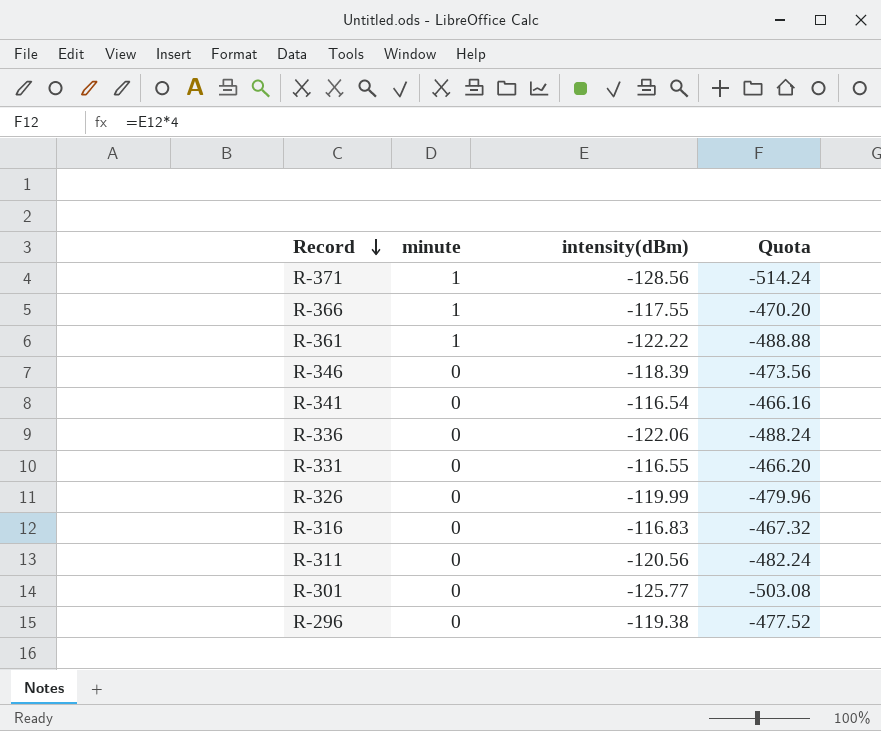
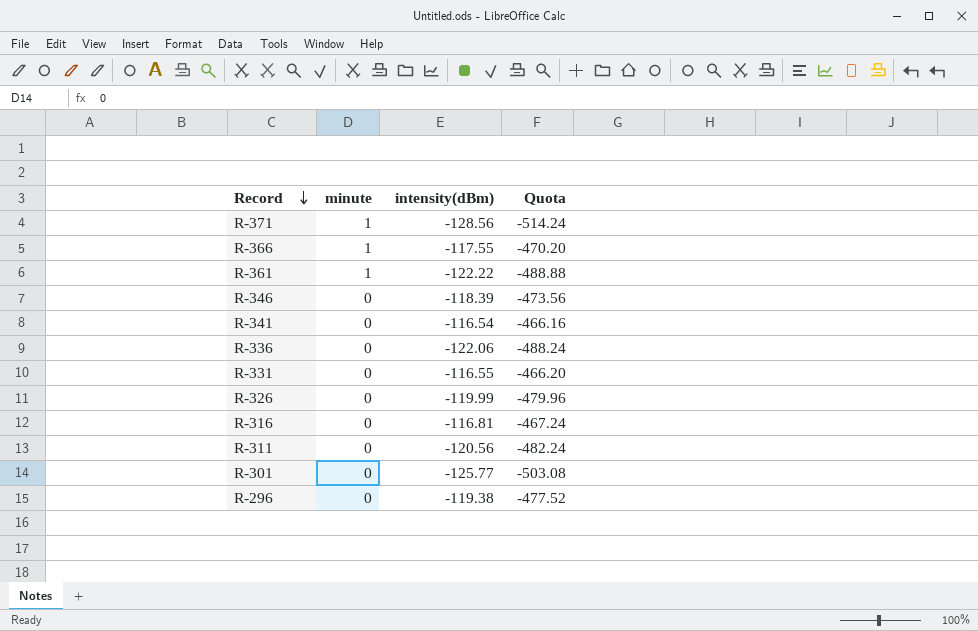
R-316 | intensity(dBm): -116.83 -> -116.81
R-316 | Quota: -467.32 -> -467.24

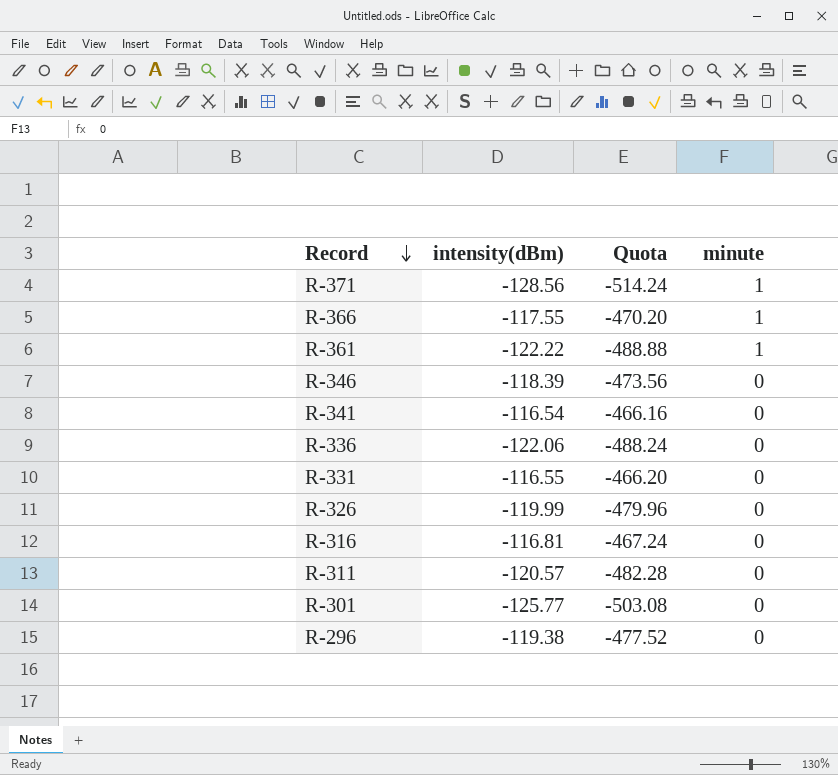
column minute | position: 2 -> 4
R-311 | intensity(dBm): -120.56 -> -120.57
R-311 | Quota: -482.24 -> -482.28

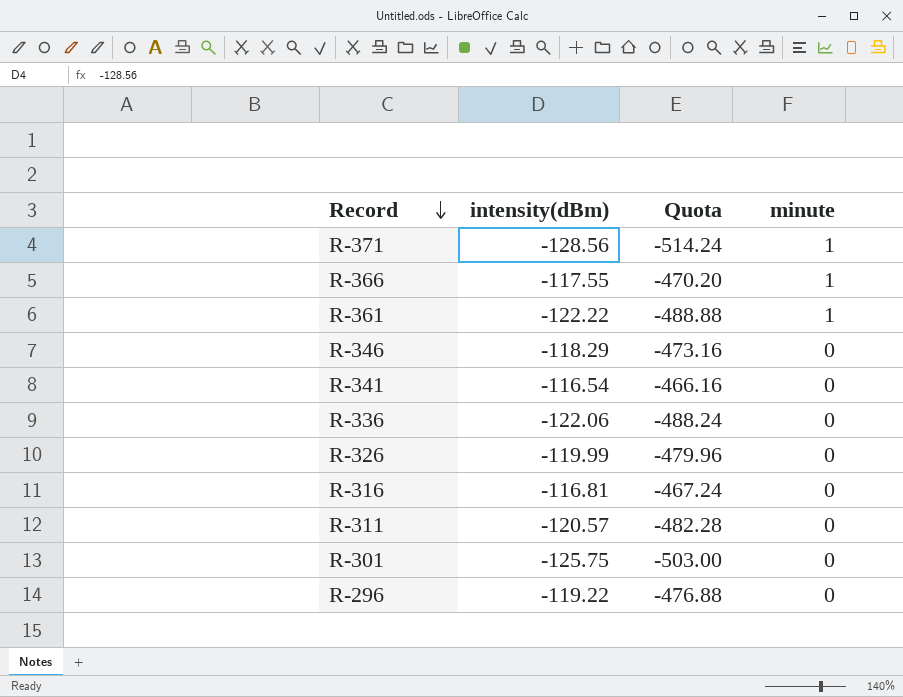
row R-331: -116.55 | -466.20 | 0 -> none
R-346 | intensity(dBm): -118.39 -> -118.29
R-346 | Quota: -473.56 -> -473.16
R-301 | intensity(dBm): -125.77 -> -125.75
R-301 | Quota: -503.08 -> -503.00
R-296 | intensity(dBm): -119.38 -> -119.22
R-296 | Quota: -477.52 -> -476.88

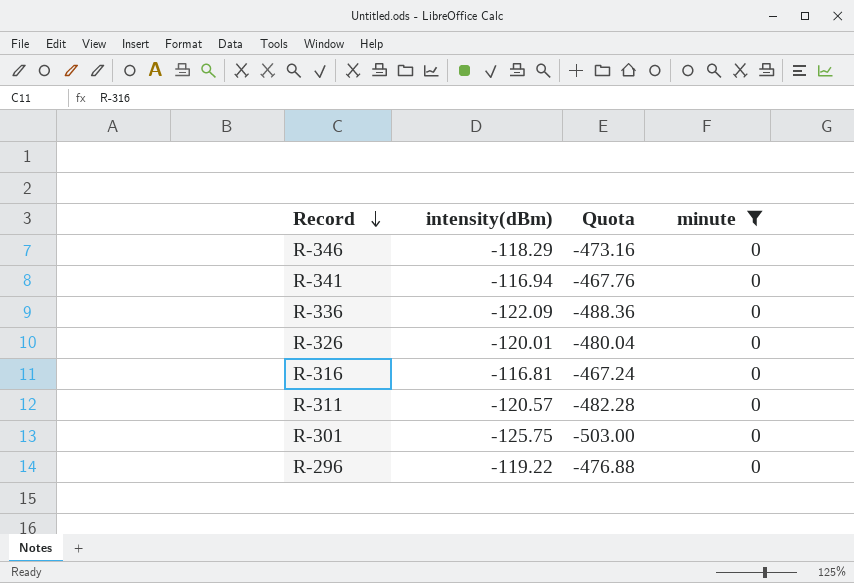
filter: none -> minute = 0
R-341 | intensity(dBm): -116.54 -> -116.94
R-341 | Quota: -466.16 -> -467.76
R-336 | intensity(dBm): -122.06 -> -122.09
R-336 | Quota: -488.24 -> -488.36
R-326 | intensity(dBm): -119.99 -> -120.01
R-326 | Quota: -479.96 -> -480.04

